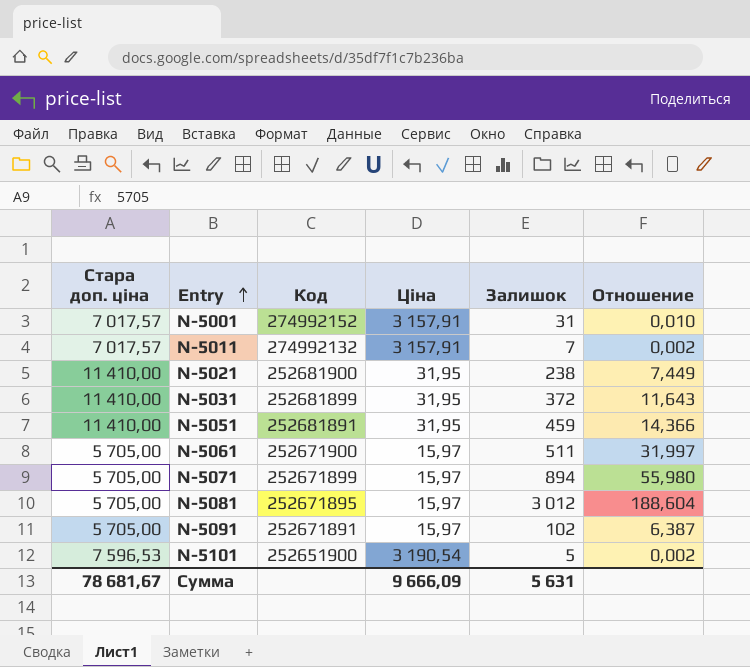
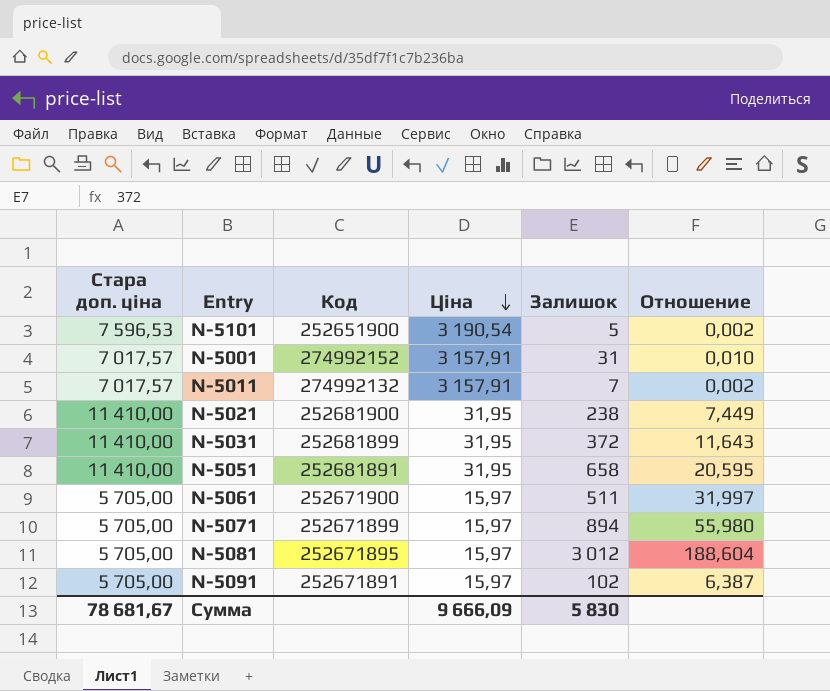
row order: Entry ascending -> Ціна descending
N-5051 | Залишок: 459 -> 658
N-5051 | Отношение: 14,366 -> 20,595
Сумма | Залишок: 5 631 -> 5 830

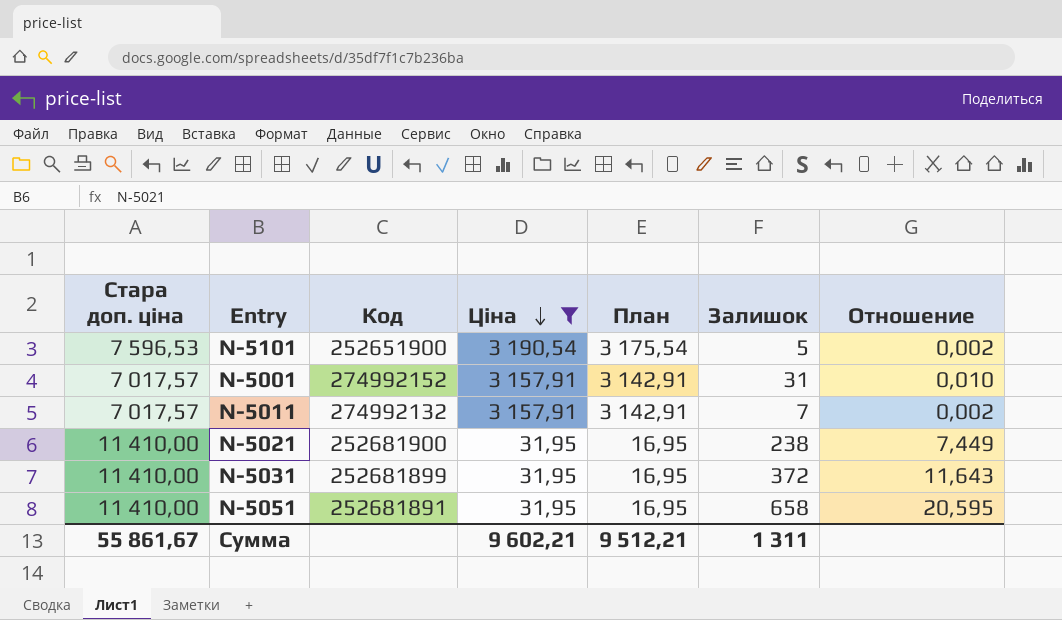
filter: none -> Ціна != 15,97
column План | formula: none -> [Ціна] - 15
Сумма | Стара доп. ціна: 78 681,67 -> 55 861,67
Сумма | Ціна: 9 666,09 -> 9 602,21
Сумма | Залишок: 5 830 -> 1 311

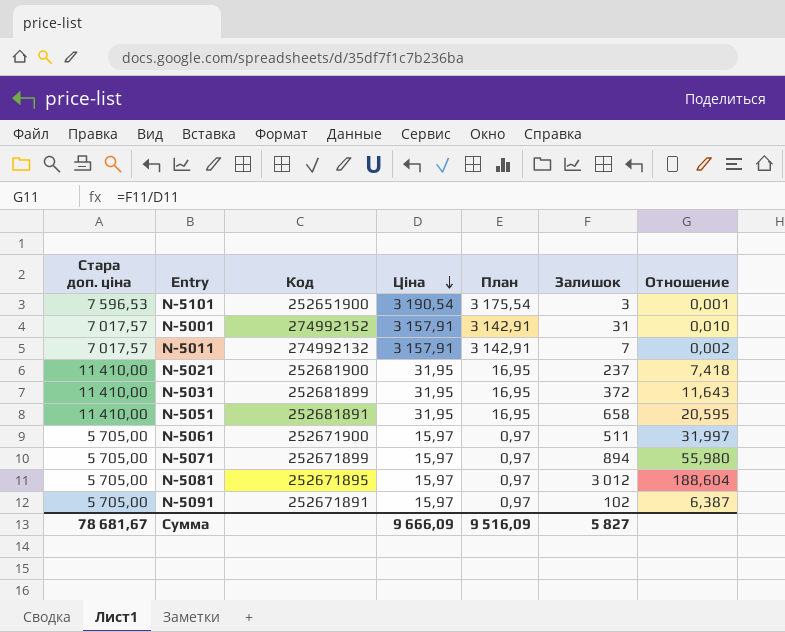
filter: Ціна != 15,97 -> none
N-5101 | Залишок: 5 -> 3
N-5101 | Отношение: 0,002 -> 0,001
N-5021 | Залишок: 238 -> 237
N-5021 | Отношение: 7,449 -> 7,418
Сумма | Стара доп. ціна: 55 861,67 -> 78 681,67
Сумма | Ціна: 9 602,21 -> 9 666,09
Сумма | План: 9 512,21 -> 9 516,09
Сумма | Залишок: 1 311 -> 5 827

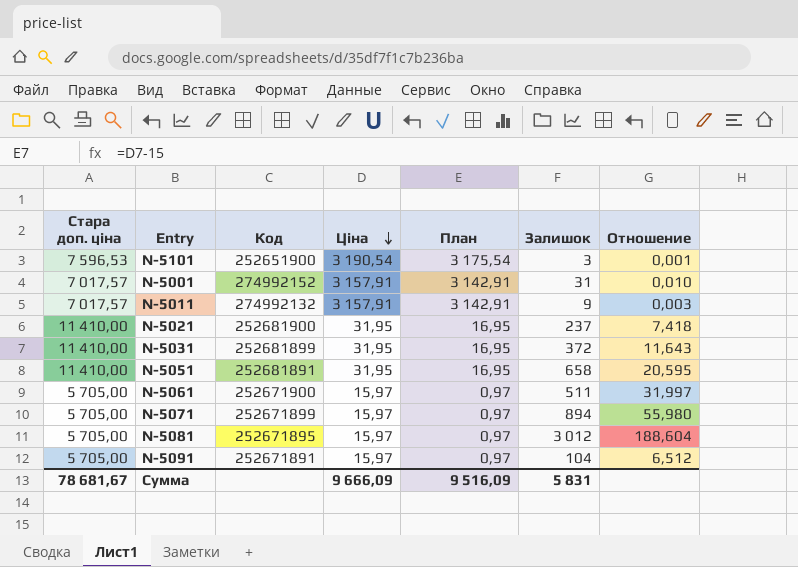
N-5011 | Залишок: 7 -> 9
N-5011 | Отношение: 0,002 -> 0,003
N-5091 | Залишок: 102 -> 104
N-5091 | Отношение: 6,387 -> 6,512
Сумма | Залишок: 5 827 -> 5 831

